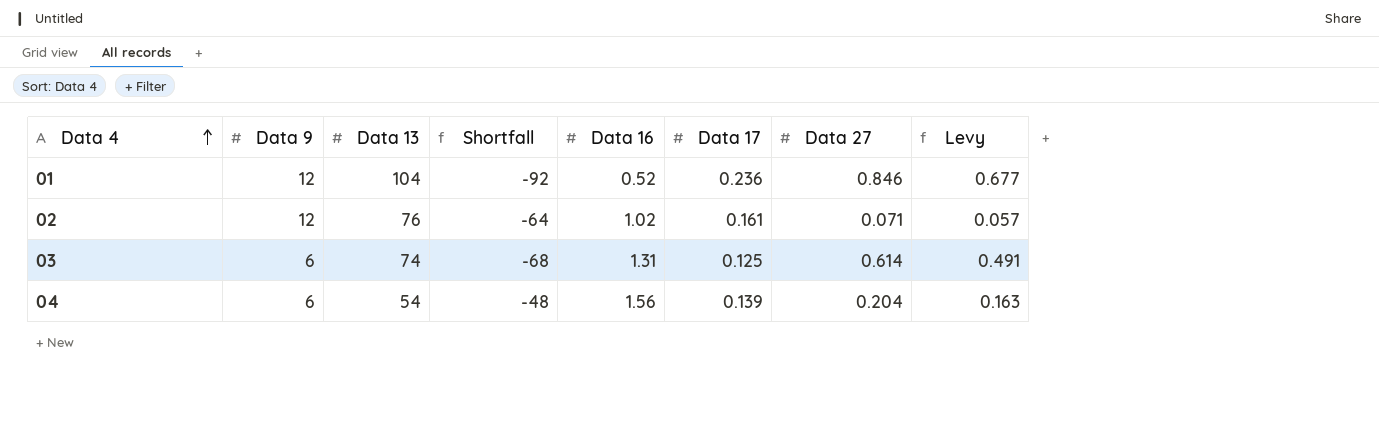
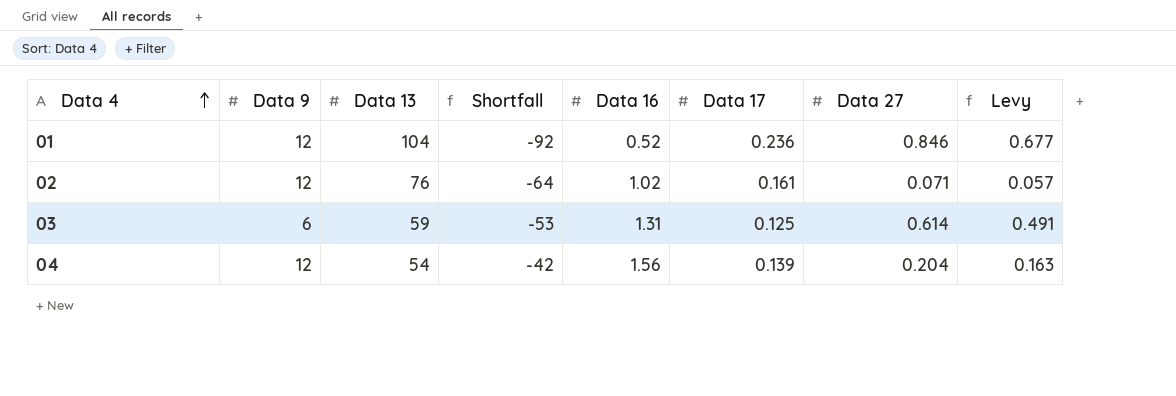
03 | Data 13: 74 -> 59
03 | Shortfall: -68 -> -53
04 | Data 9: 6 -> 12
04 | Shortfall: -48 -> -42

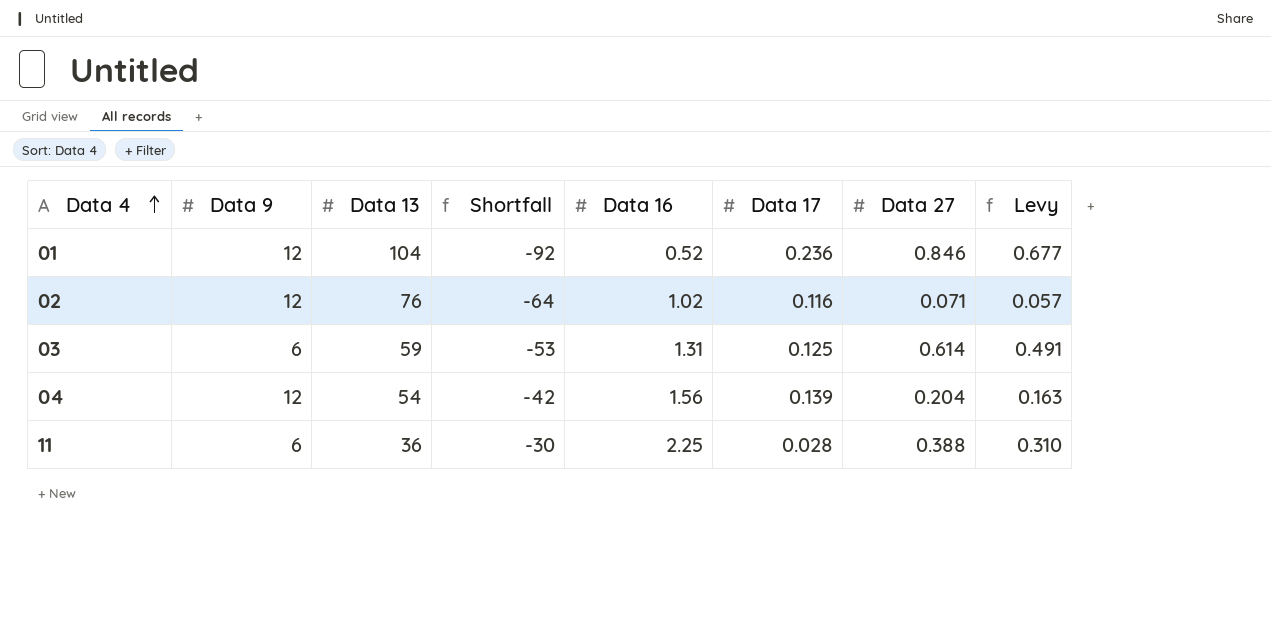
02 | Data 17: 0.161 -> 0.116
row 11: none -> 6 | 36 | -30 | 2.25 | 0.028 | 0.388 | 0.310

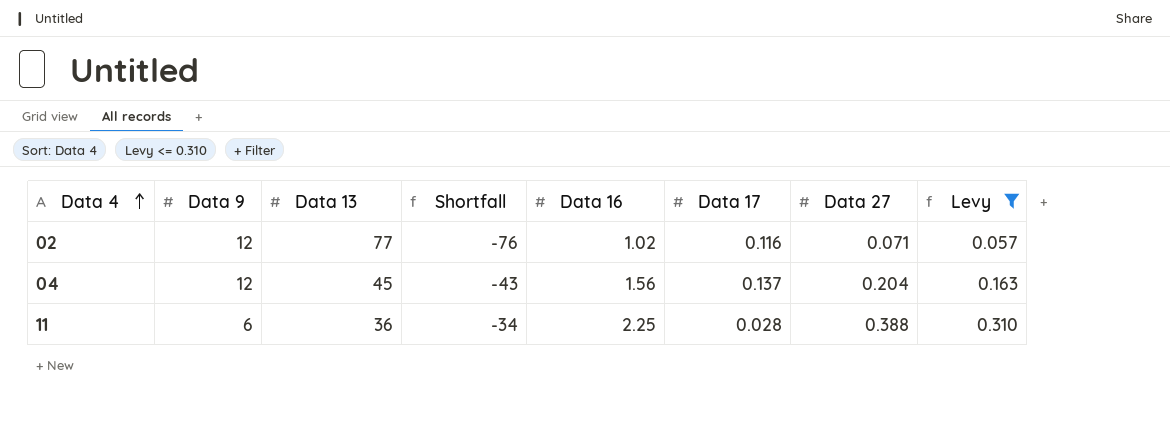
filter: none -> Levy <= 0.310
column Shortfall | formula: [Data 9] - [Data 13] -> [Data 16] - [Data 13]
02 | Data 13: 76 -> 77
04 | Data 13: 54 -> 45
04 | Data 17: 0.139 -> 0.137

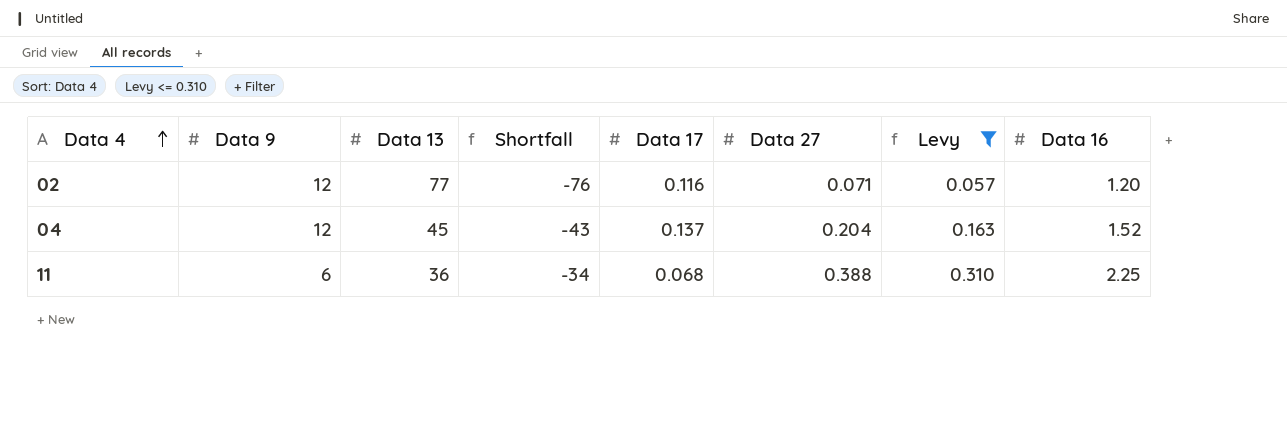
column Data 16 | position: 5 -> 8
02 | Data 16: 1.02 -> 1.20
04 | Data 16: 1.56 -> 1.52
11 | Data 17: 0.028 -> 0.068

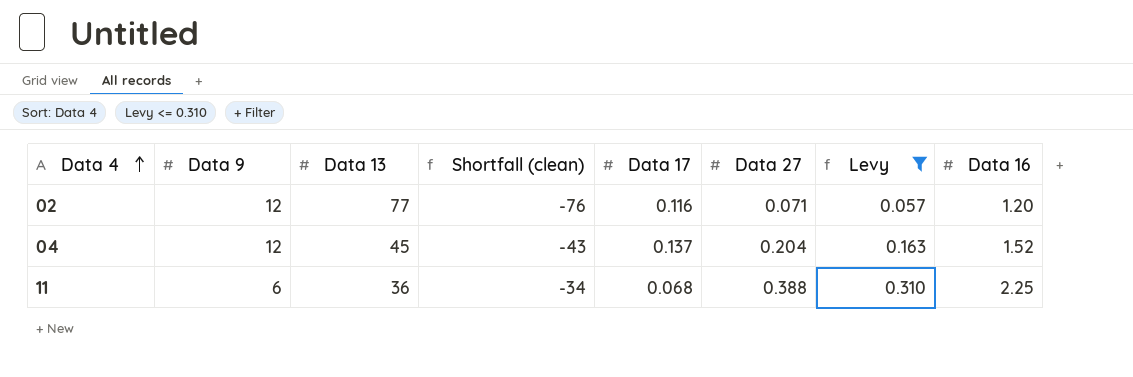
column name: Shortfall -> Shortfall (clean)

